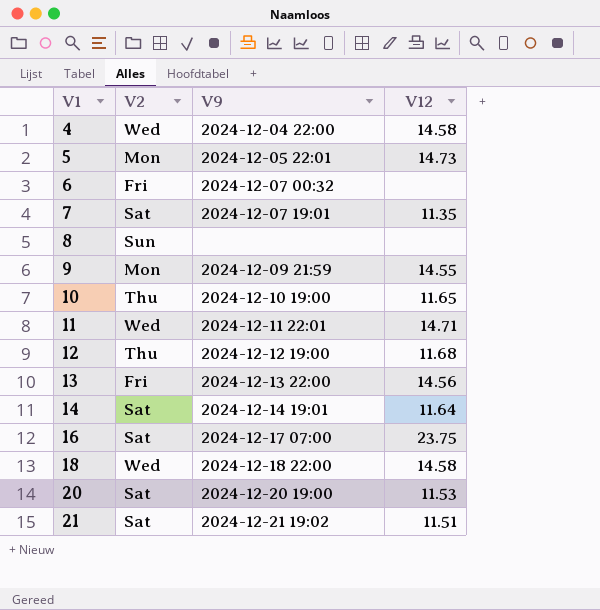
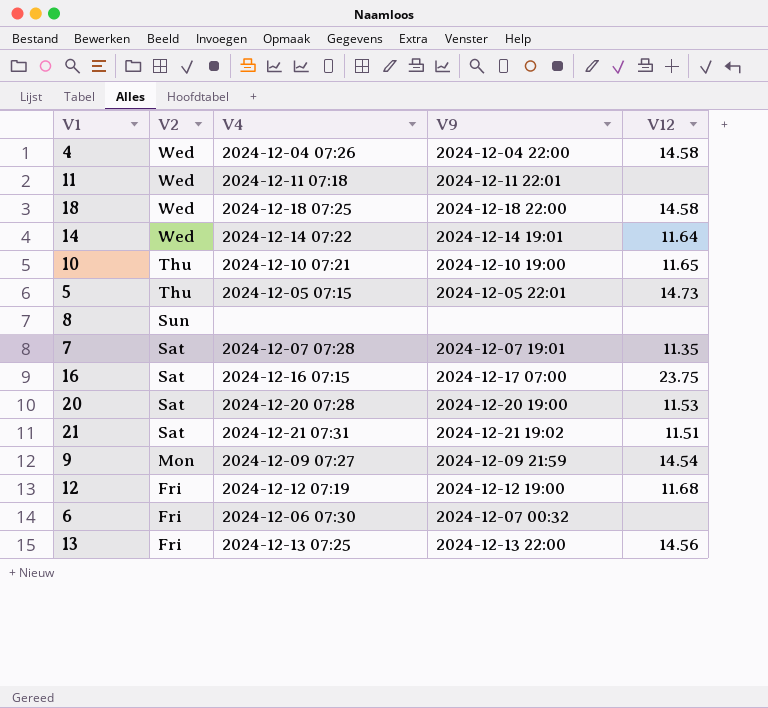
row order: V1 ascending -> V2 descending
column V4 | position: none -> 3
11 | V12: 14.71 -> none
14 | V2: Sat -> Wed
5 | V2: Mon -> Thu
9 | V12: 14.55 -> 14.54
12 | V2: Thu -> Fri

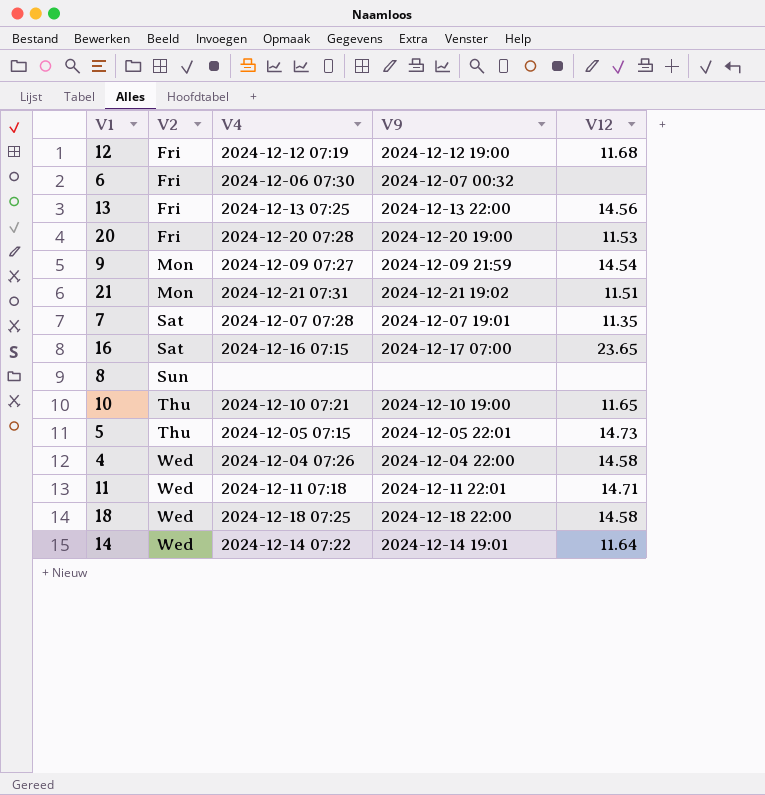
row order: V2 descending -> V2 ascending
20 | V2: Sat -> Fri
21 | V2: Sat -> Mon
16 | V12: 23.75 -> 23.65
11 | V12: none -> 14.71

